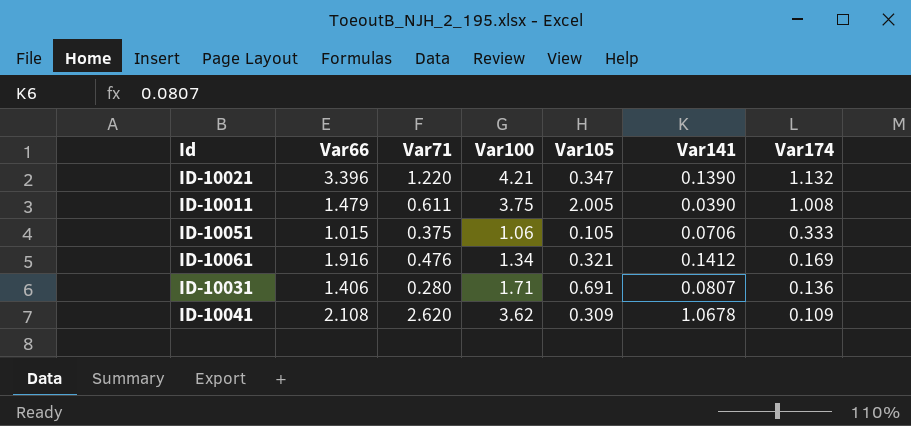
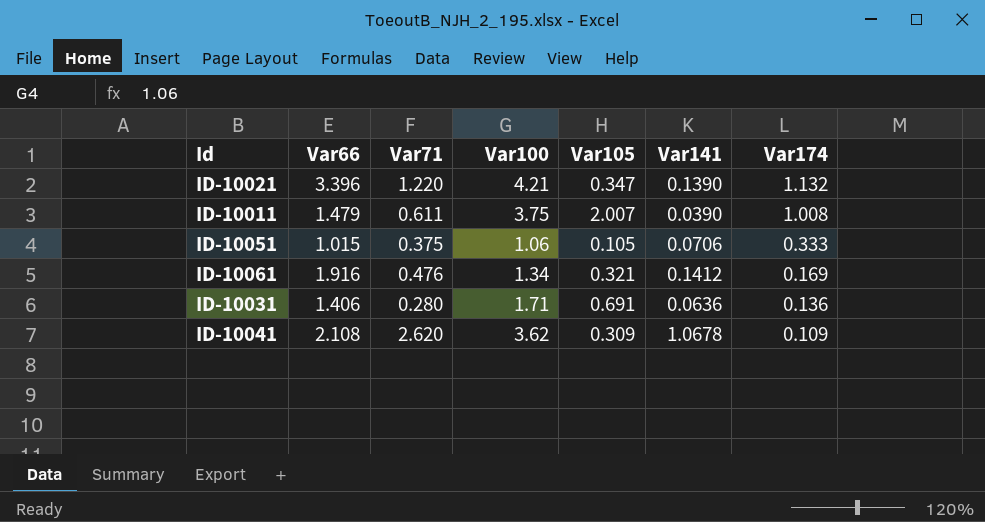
ID-10011 | Var105: 2.005 -> 2.007
ID-10031 | Var141: 0.0807 -> 0.0636

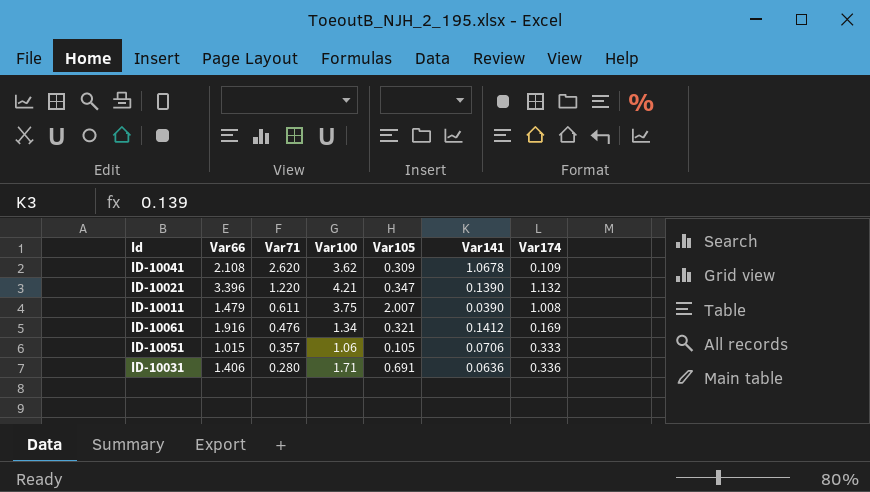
row order: Var174 descending -> Var71 descending
ID-10051 | Var71: 0.375 -> 0.357
ID-10031 | Var174: 0.136 -> 0.336

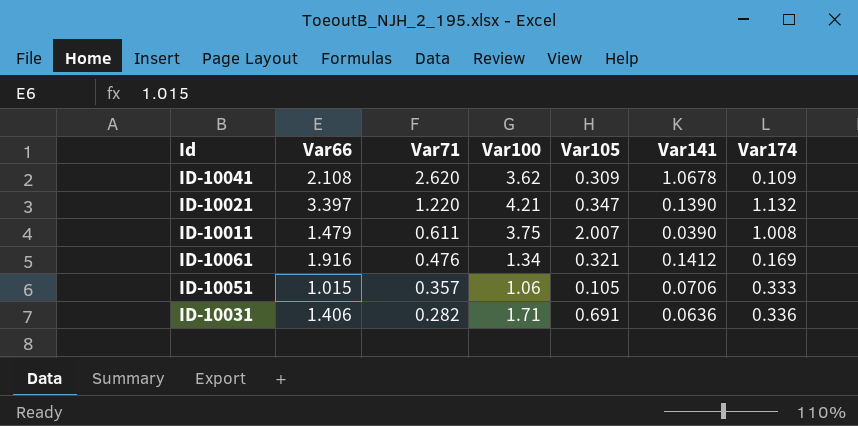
ID-10021 | Var66: 3.396 -> 3.397
ID-10031 | Var71: 0.280 -> 0.282

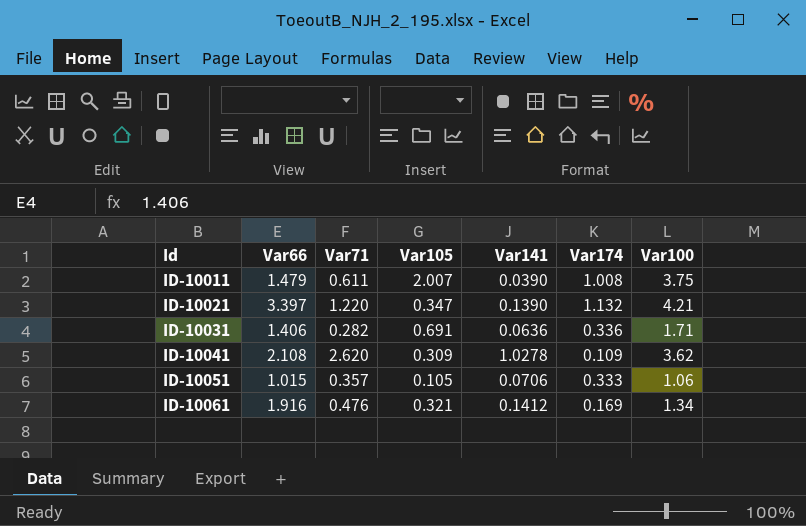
row order: Var71 descending -> Id ascending
column Var100 | position: 4 -> 7
ID-10041 | Var141: 1.0678 -> 1.0278

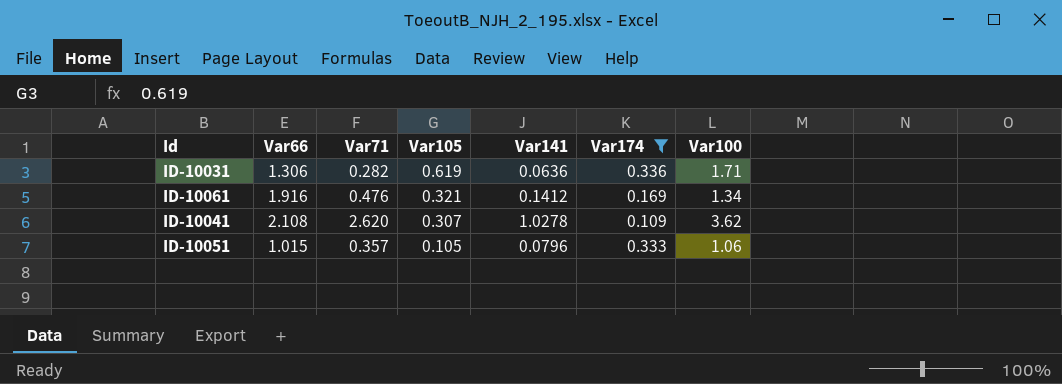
filter: none -> Var174 <= 0.336
row order: Id ascending -> Var105 descending
ID-10031 | Var66: 1.406 -> 1.306
ID-10031 | Var105: 0.691 -> 0.619
ID-10041 | Var105: 0.309 -> 0.307
ID-10051 | Var141: 0.0706 -> 0.0796

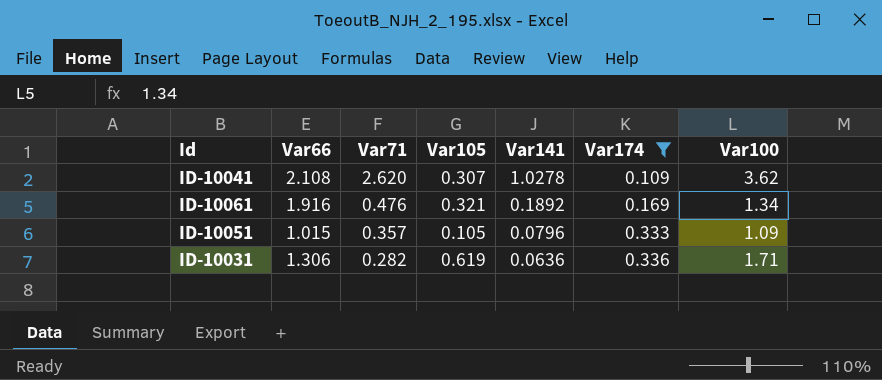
row order: Var105 descending -> Var71 descending
ID-10061 | Var141: 0.1412 -> 0.1892
ID-10051 | Var100: 1.06 -> 1.09

